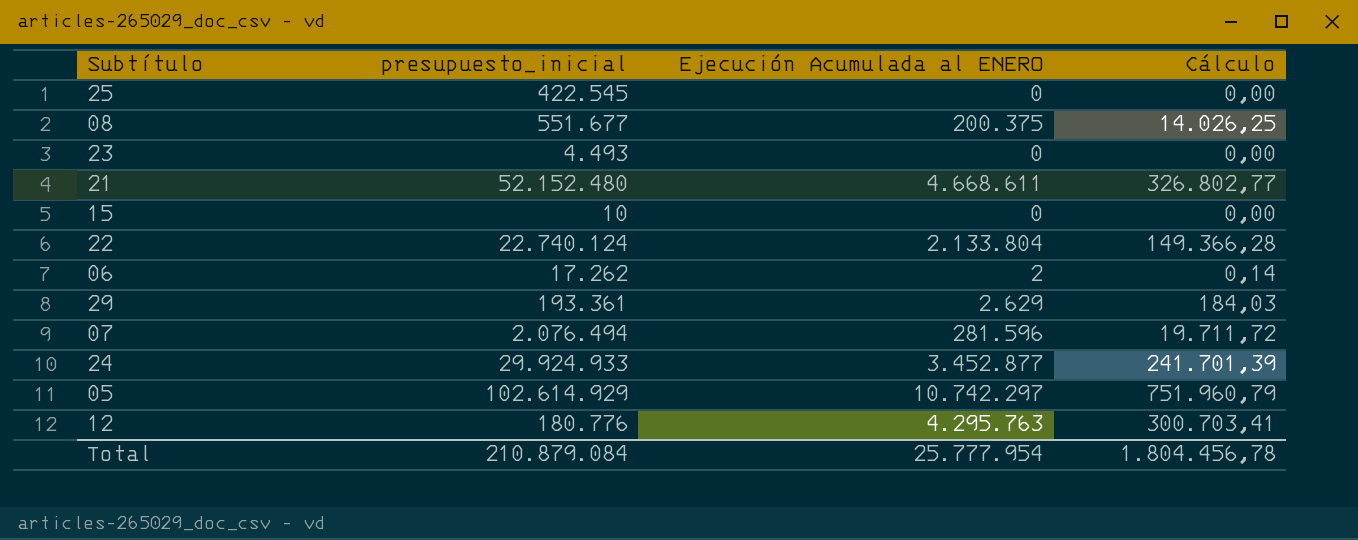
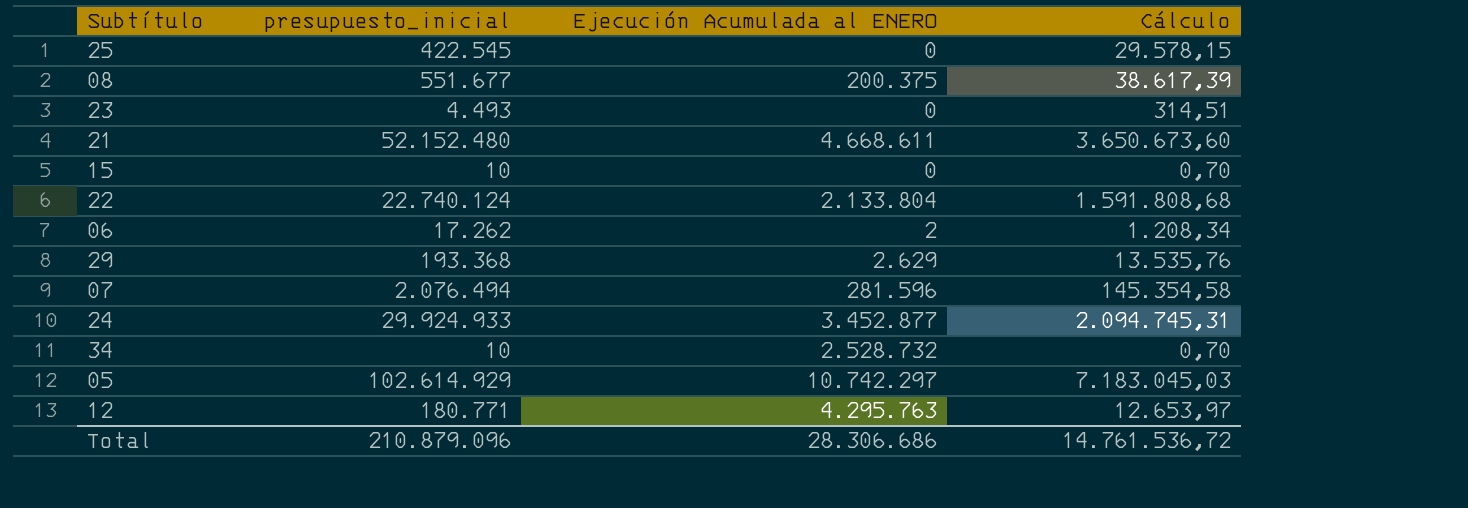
column Cálculo | formula: [Ejecución Acumulada al ENERO] * 0,07 -> [presupuesto_inicial] * 0,07
29 | presupuesto_inicial: 193.361 -> 193.368
row 34: none -> 10 | 2.528.732 | 0,70
12 | presupuesto_inicial: 180.776 -> 180.771
Total | presupuesto_inicial: 210.879.084 -> 210.879.096
Total | Ejecución Acumulada al ENERO: 25.777.954 -> 28.306.686
Total | Cálculo: 1.804.456,78 -> 14.761.536,72

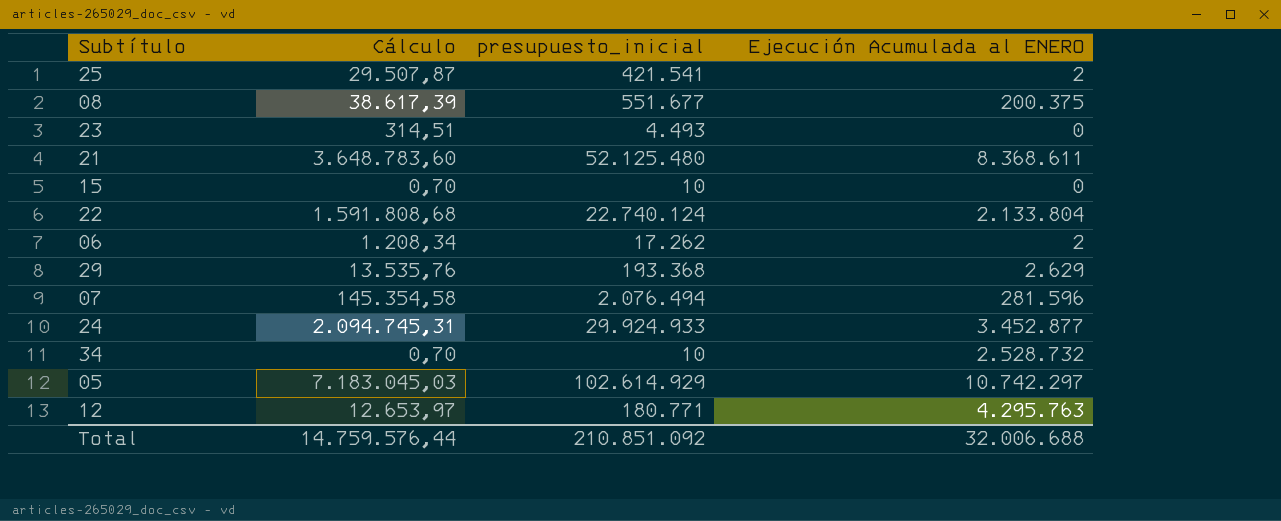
column Cálculo | position: 4 -> 2
25 | Cálculo: 29.578,15 -> 29.507,87
25 | presupuesto_inicial: 422.545 -> 421.541
25 | Ejecución Acumulada al ENERO: 0 -> 2
21 | Cálculo: 3.650.673,60 -> 3.648.783,60
21 | presupuesto_inicial: 52.152.480 -> 52.125.480
21 | Ejecución Acumulada al ENERO: 4.668.611 -> 8.368.611
Total | Cálculo: 14.761.536,72 -> 14.759.576,44
Total | presupuesto_inicial: 210.879.096 -> 210.851.092
Total | Ejecución Acumulada al ENERO: 28.306.686 -> 32.006.688

